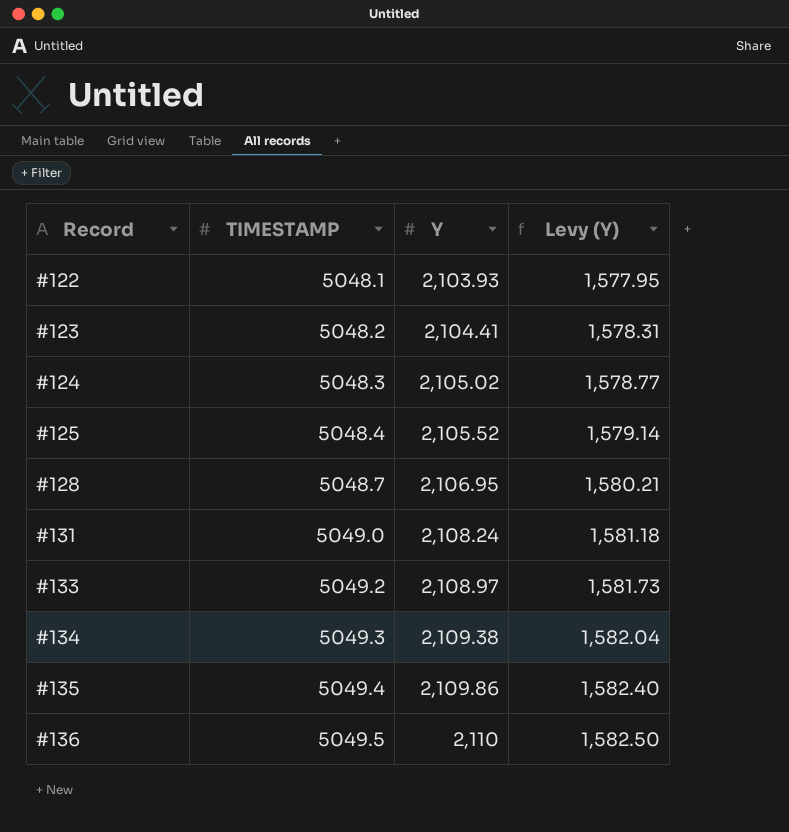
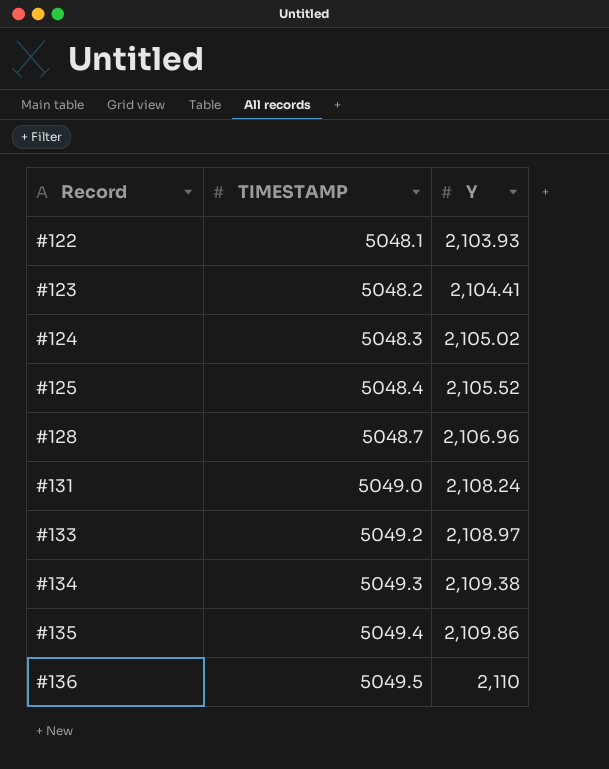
column Levy (Y) | formula: [Y] * 0.75 -> none
#128 | Y: 2,106.95 -> 2,106.96

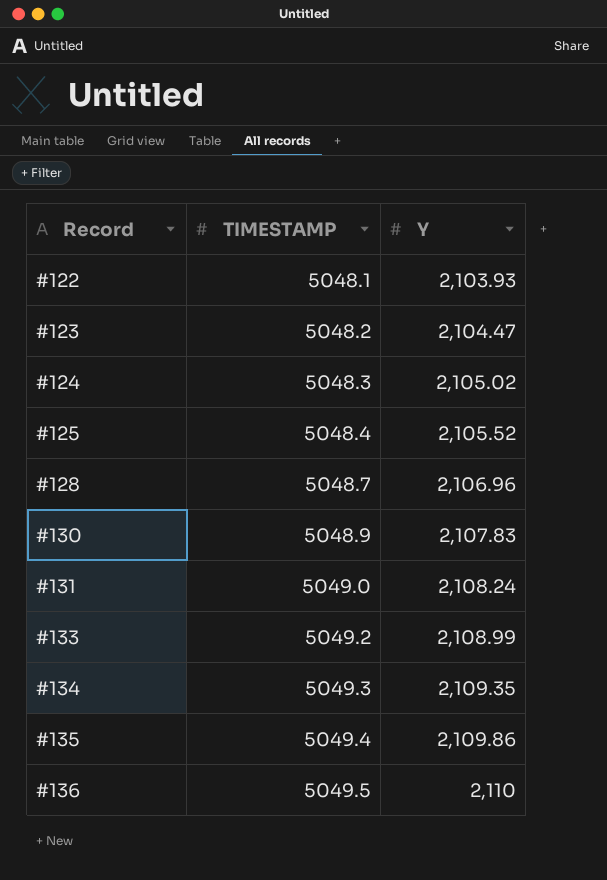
#123 | Y: 2,104.41 -> 2,104.47
row #130: none -> 5048.9 | 2,107.83
#133 | Y: 2,108.97 -> 2,108.99
#134 | Y: 2,109.38 -> 2,109.35

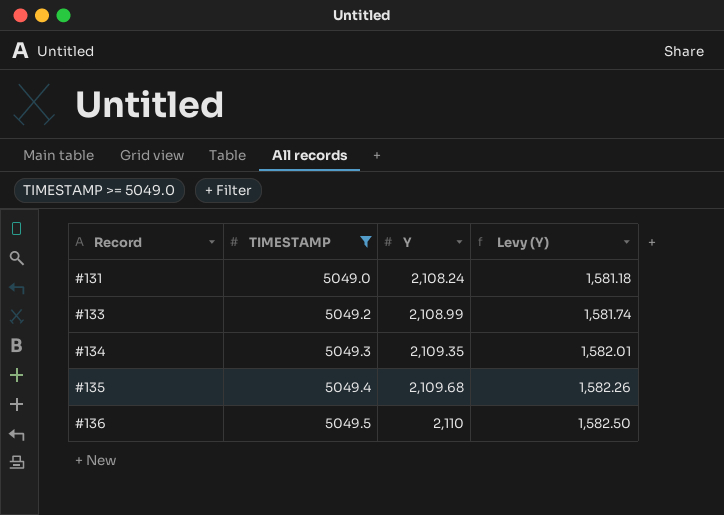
filter: none -> TIMESTAMP >= 5049.0
column Levy (Y) | formula: none -> [Y] * 0.75
#135 | Y: 2,109.86 -> 2,109.68

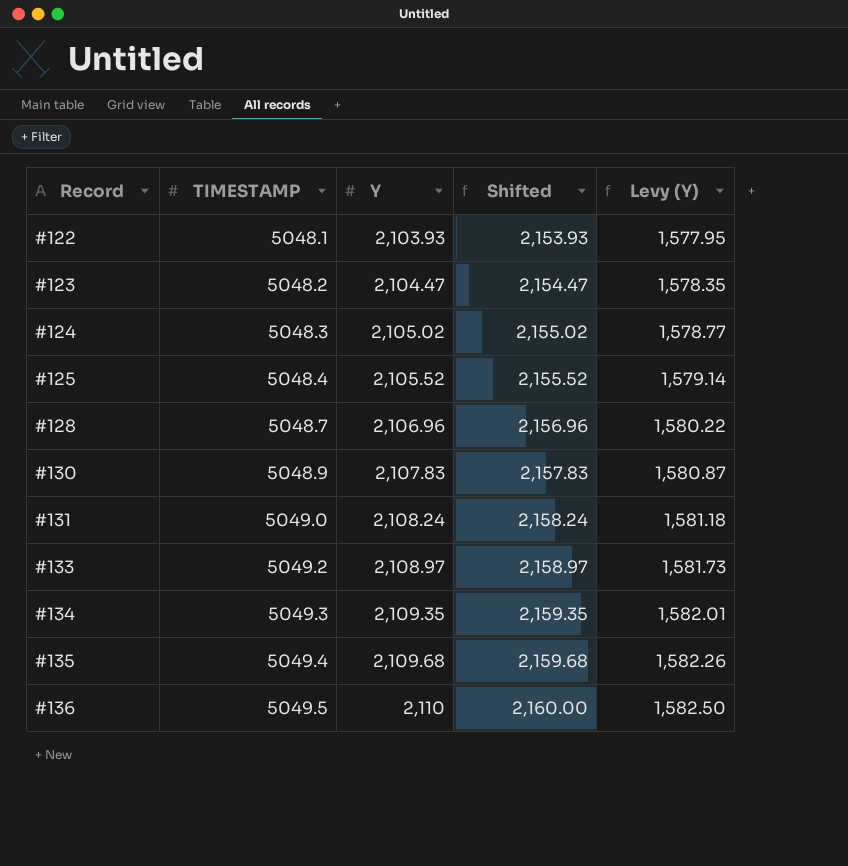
filter: TIMESTAMP >= 5049.0 -> none
column Shifted | formula: none -> [Y] + 50
#133 | Y: 2,108.99 -> 2,108.97
#133 | Levy (Y): 1,581.74 -> 1,581.73

